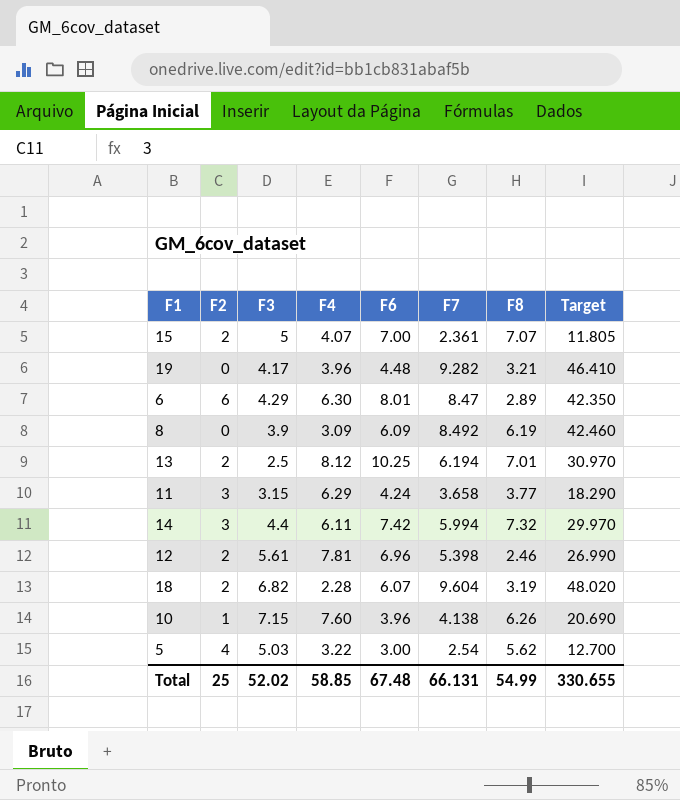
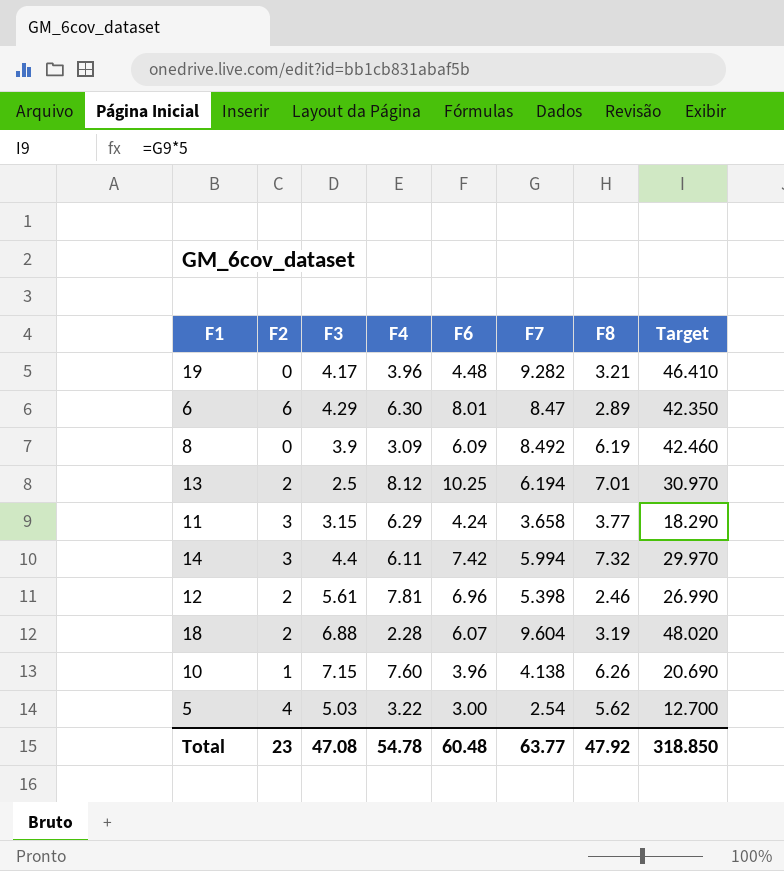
row 15: 2 | 5 | 4.07 | 7.00 | 2.361 | 7.07 | 11.805 -> none
18 | F3: 6.82 -> 6.88
Total | F2: 25 -> 23
Total | F3: 52.02 -> 47.08
Total | F4: 58.85 -> 54.78
Total | F6: 67.48 -> 60.48
Total | F7: 66.131 -> 63.77
Total | F8: 54.99 -> 47.92
Total | Target: 330.655 -> 318.850

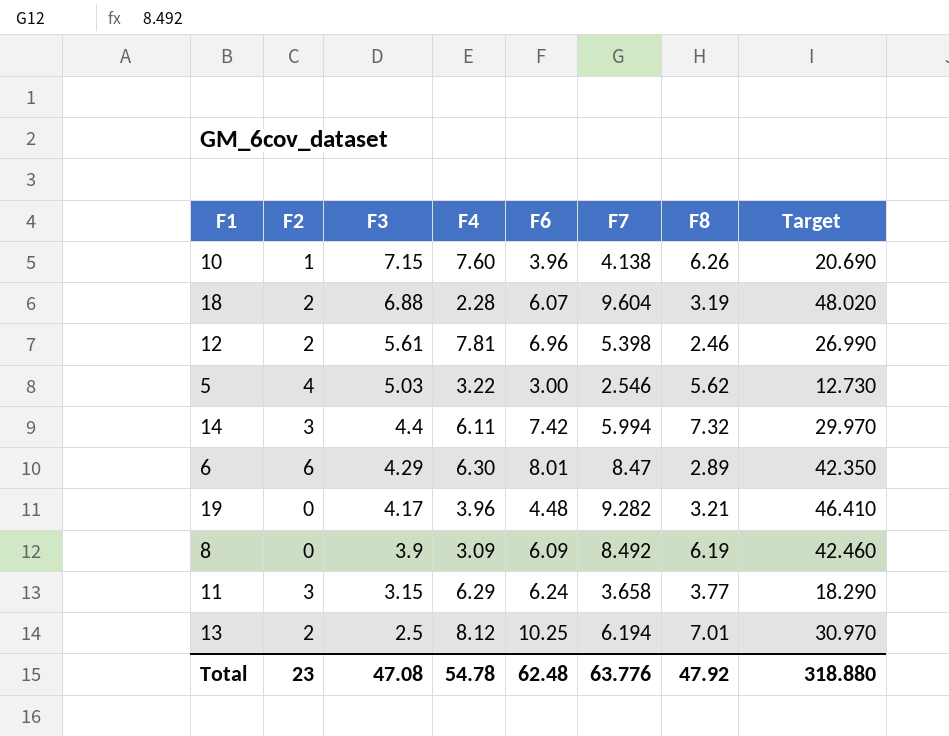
row order: none -> F3 descending
5 | F7: 2.54 -> 2.546
5 | Target: 12.700 -> 12.730
11 | F6: 4.24 -> 6.24
Total | F6: 60.48 -> 62.48
Total | F7: 63.77 -> 63.776
Total | Target: 318.850 -> 318.880

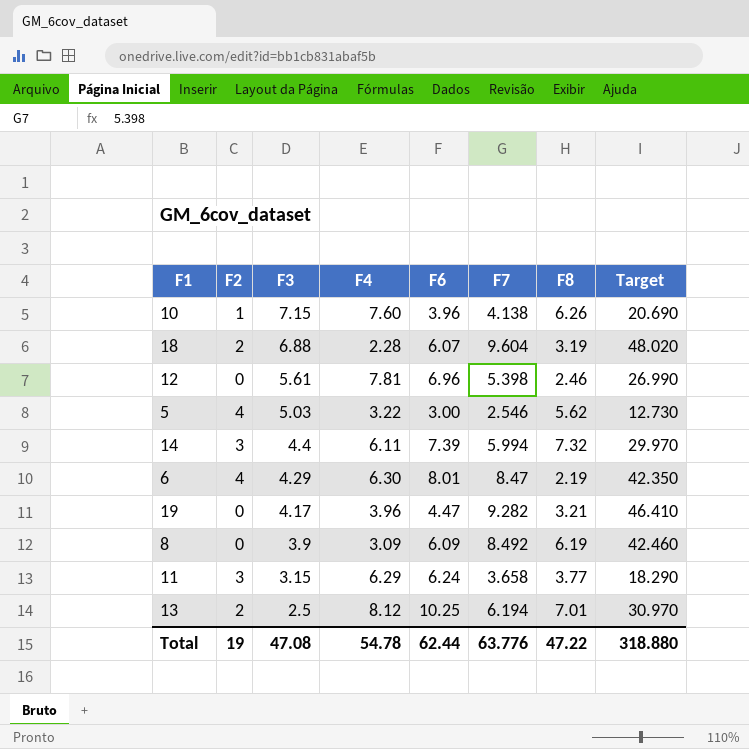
12 | F2: 2 -> 0
14 | F6: 7.42 -> 7.39
6 | F2: 6 -> 4
6 | F8: 2.89 -> 2.19
19 | F6: 4.48 -> 4.47
Total | F2: 23 -> 19
Total | F6: 62.48 -> 62.44
Total | F8: 47.92 -> 47.22

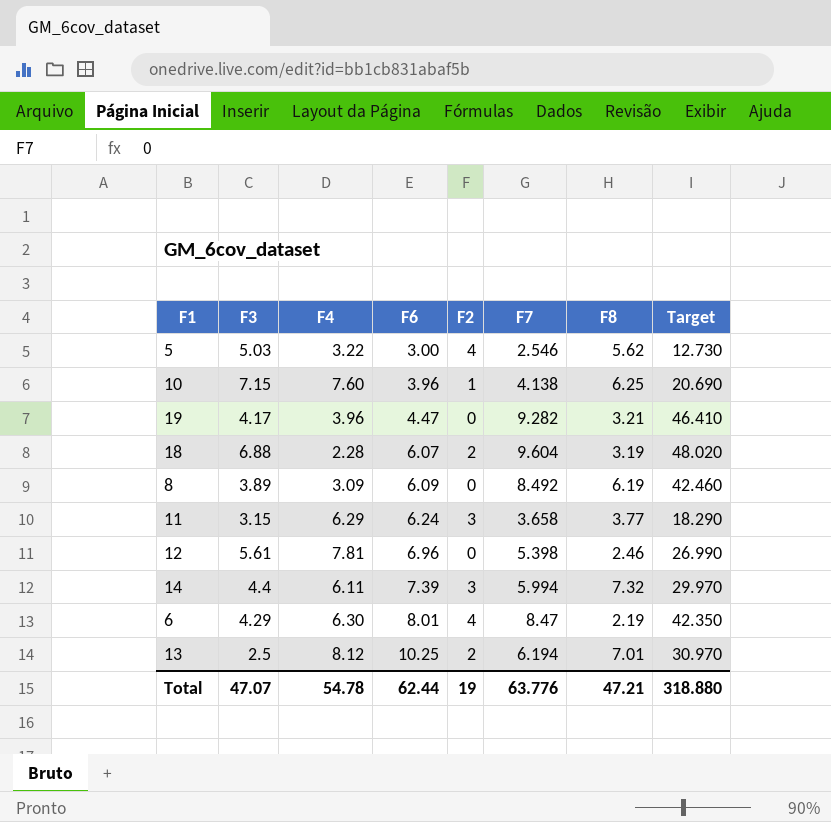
row order: F3 descending -> F6 ascending
column F2 | position: 2 -> 5
10 | F8: 6.26 -> 6.25
8 | F3: 3.9 -> 3.89
Total | F3: 47.08 -> 47.07
Total | F8: 47.22 -> 47.21

